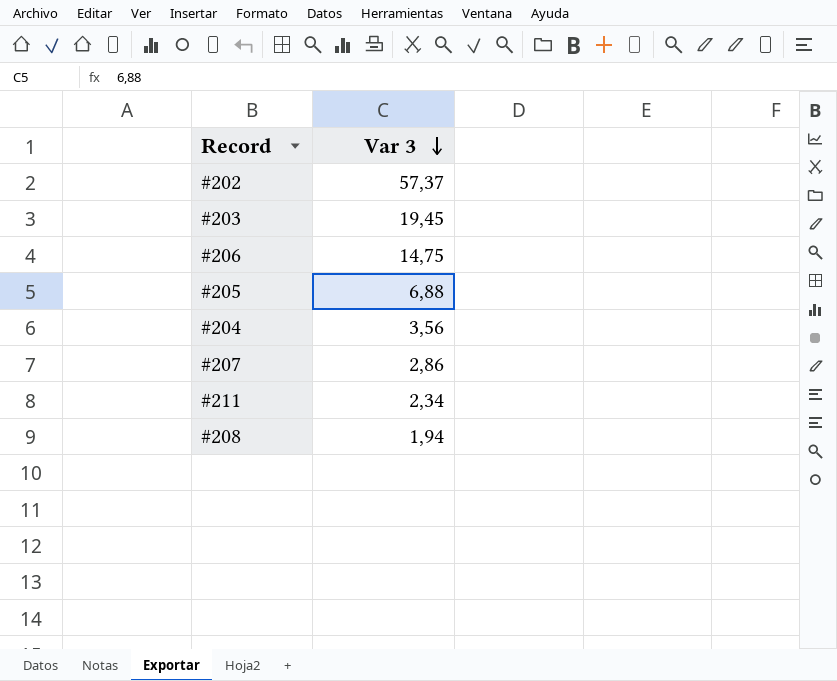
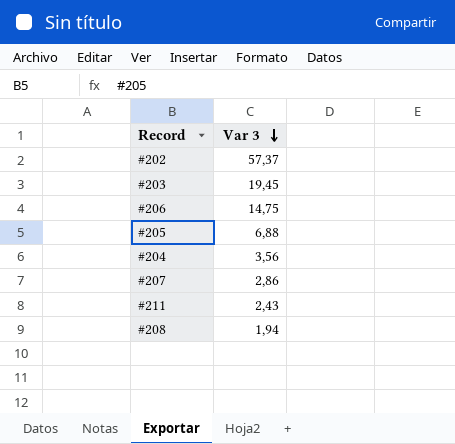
#211 | Var 3: 2,34 -> 2,43

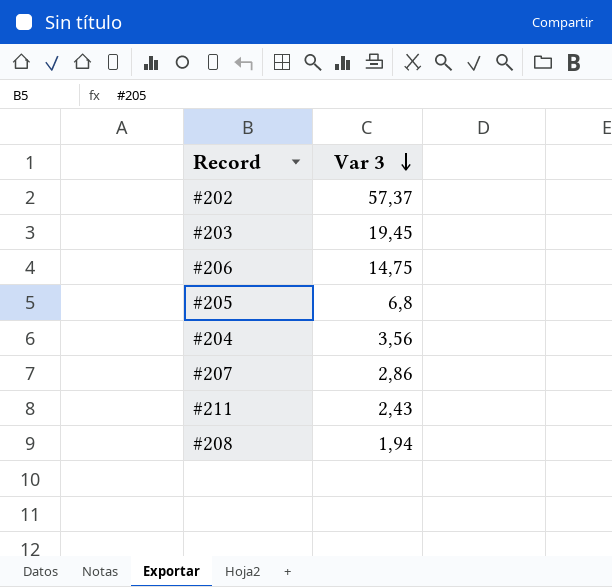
#205 | Var 3: 6,88 -> 6,8

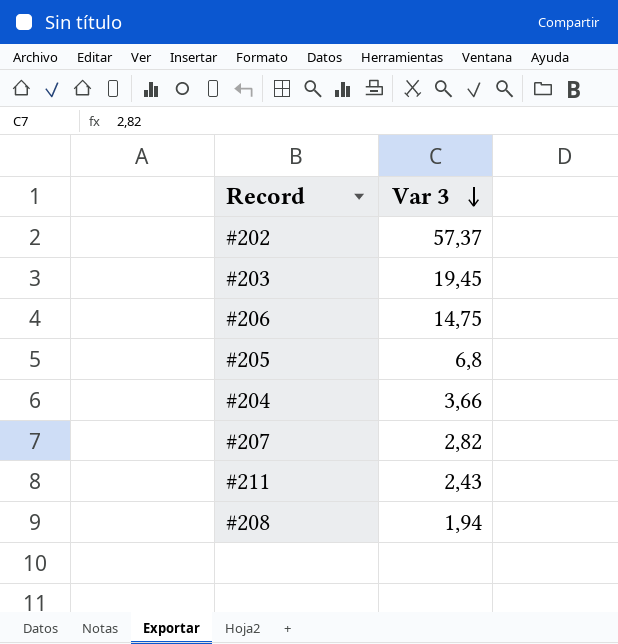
#204 | Var 3: 3,56 -> 3,66
#207 | Var 3: 2,86 -> 2,82

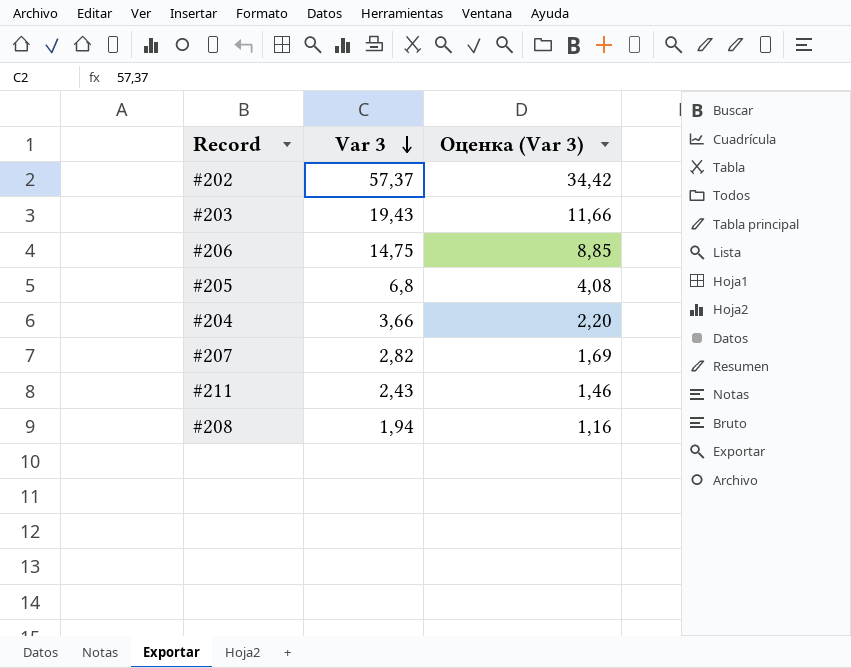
column Оценка (Var 3) | formula: none -> [Var 3] * 0,6
#203 | Var 3: 19,45 -> 19,43

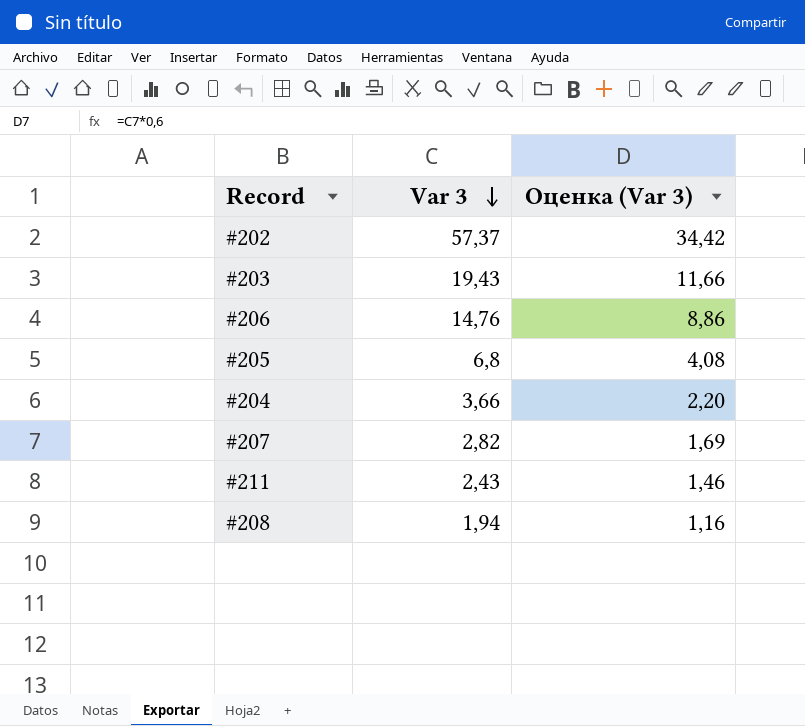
#206 | Var 3: 14,75 -> 14,76
#206 | Оценка (Var 3): 8,85 -> 8,86

